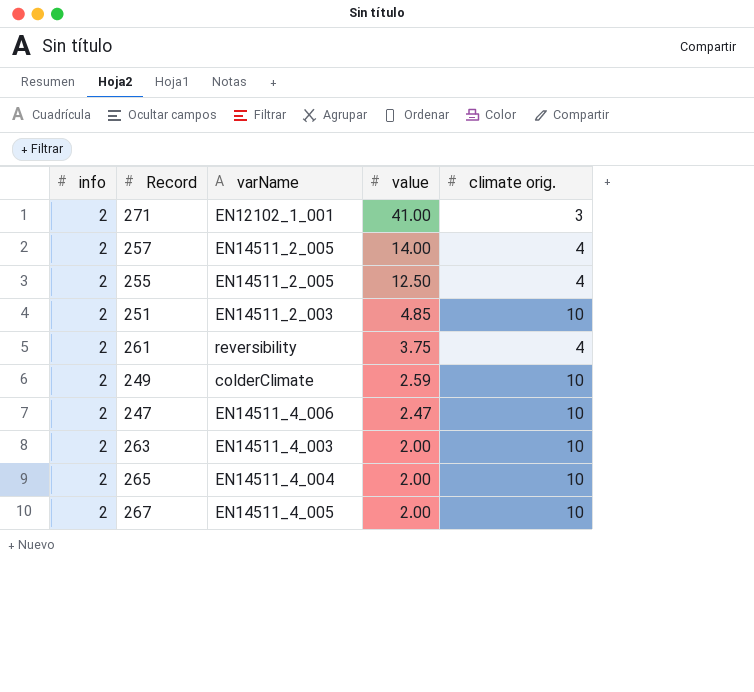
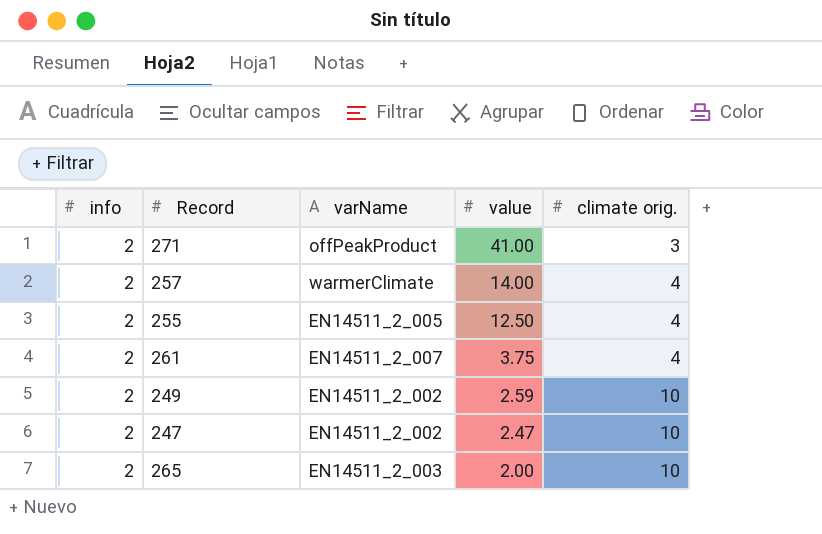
row 251: 2 | EN14511_2_003 | 4.85 | 10 -> none
row 263: 2 | EN14511_4_003 | 2.00 | 10 -> none
row 267: 2 | EN14511_4_005 | 2.00 | 10 -> none
271 | varName: EN12102_1_001 -> offPeakProduct
257 | varName: EN14511_2_005 -> warmerClimate
261 | varName: reversibility -> EN14511_2_007
249 | varName: colderClimate -> EN14511_2_002
247 | varName: EN14511_4_006 -> EN14511_2_002
265 | varName: EN14511_4_004 -> EN14511_2_003

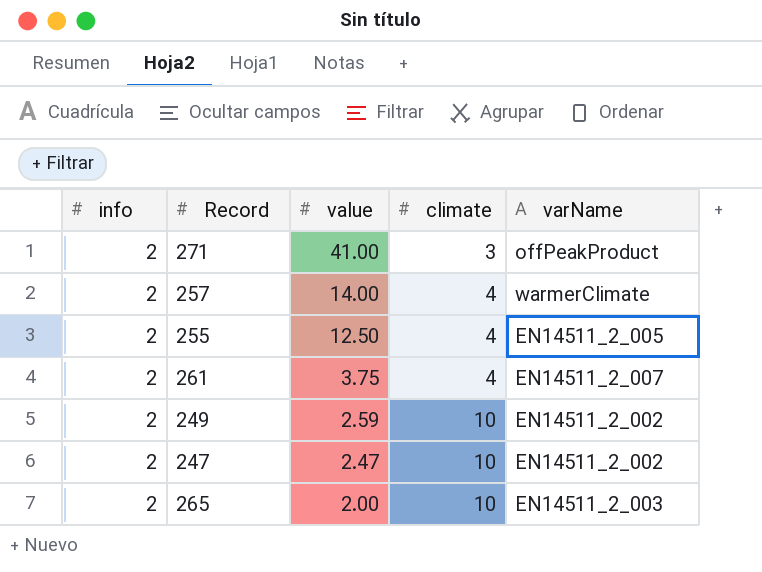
column name: climate orig. -> climate
column varName | position: 3 -> 5

